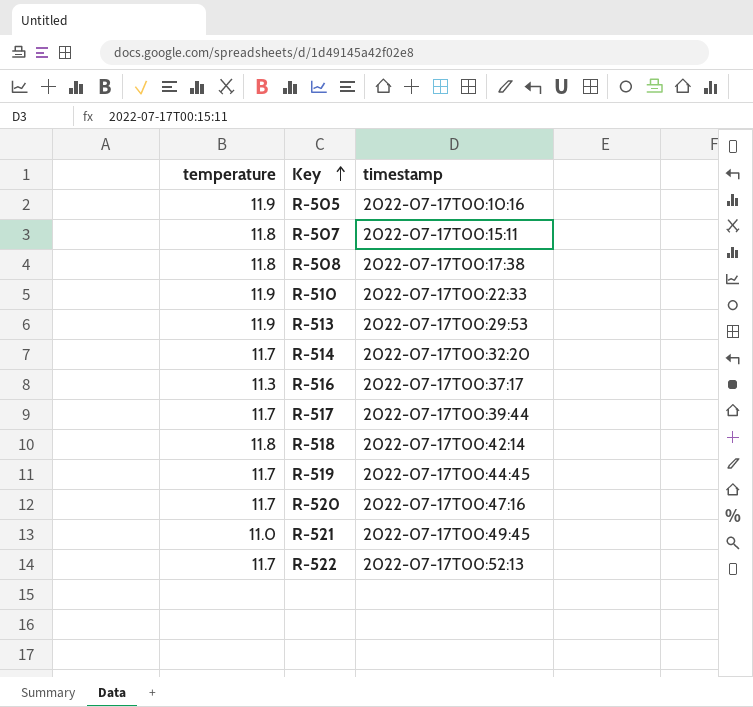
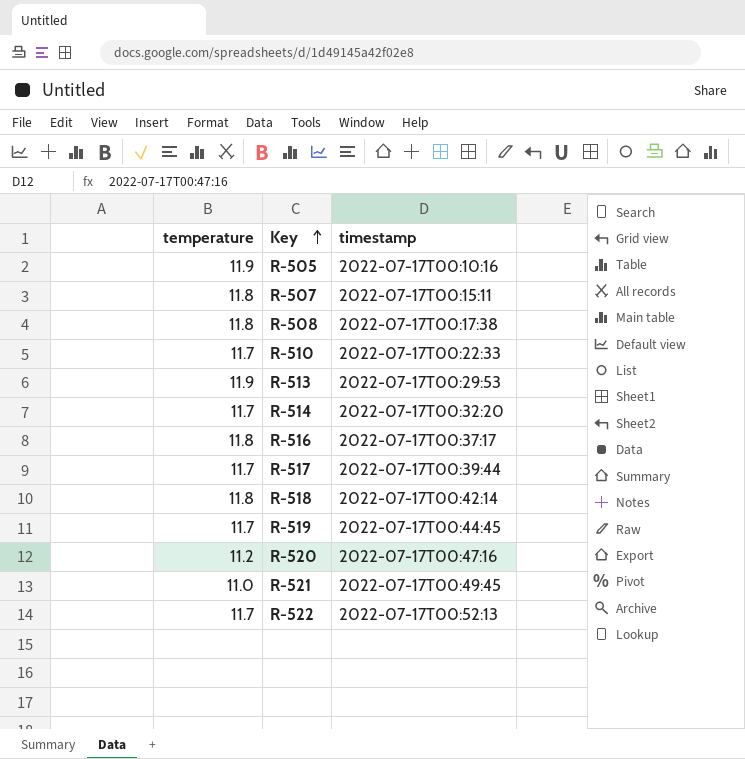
R-510 | temperature: 11.9 -> 11.7
R-516 | temperature: 11.3 -> 11.8
R-520 | temperature: 11.7 -> 11.2

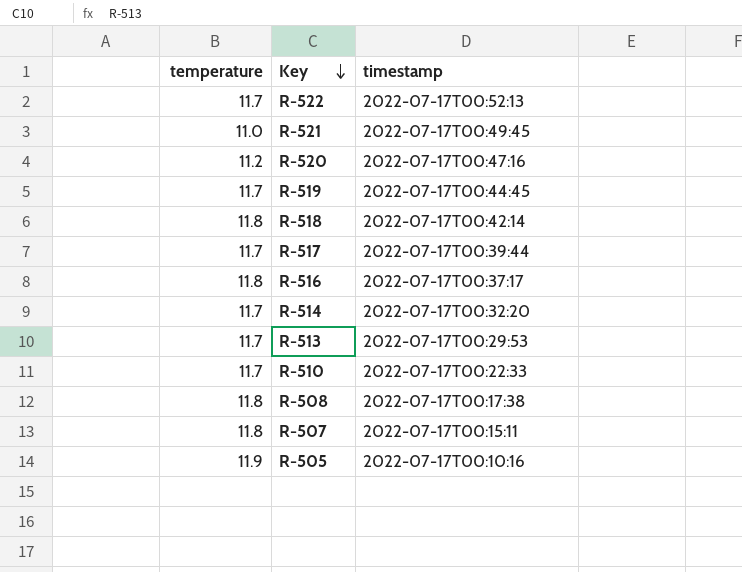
row order: Key ascending -> Key descending
R-513 | temperature: 11.9 -> 11.7

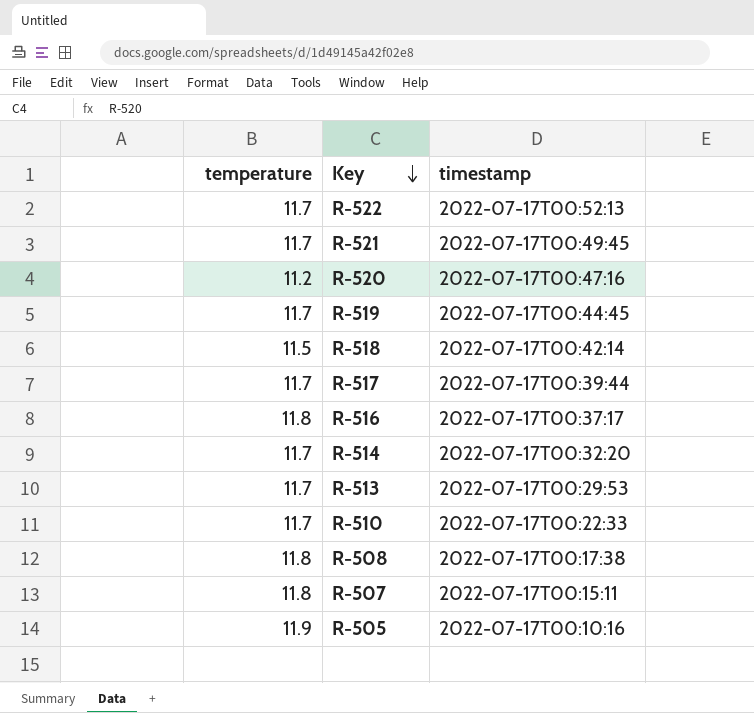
R-521 | temperature: 11.0 -> 11.7
R-518 | temperature: 11.8 -> 11.5

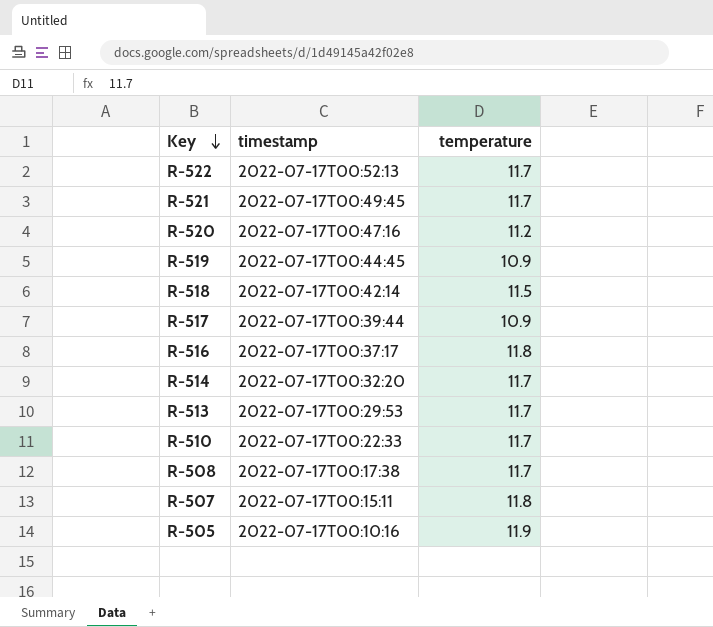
column temperature | position: 1 -> 3
R-519 | temperature: 11.7 -> 10.9
R-517 | temperature: 11.7 -> 10.9
R-508 | temperature: 11.8 -> 11.7

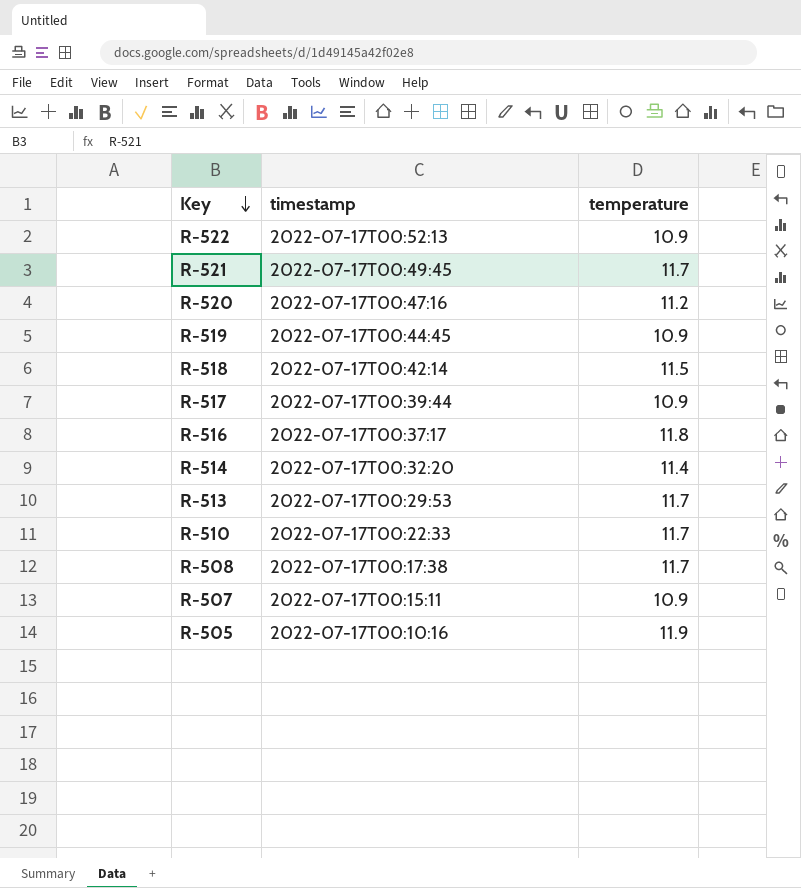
R-522 | temperature: 11.7 -> 10.9
R-514 | temperature: 11.7 -> 11.4
R-507 | temperature: 11.8 -> 10.9

